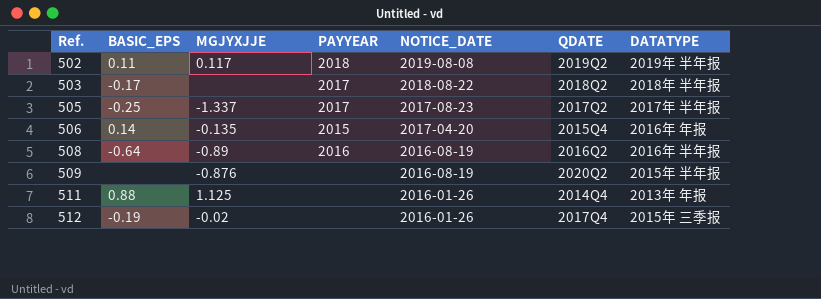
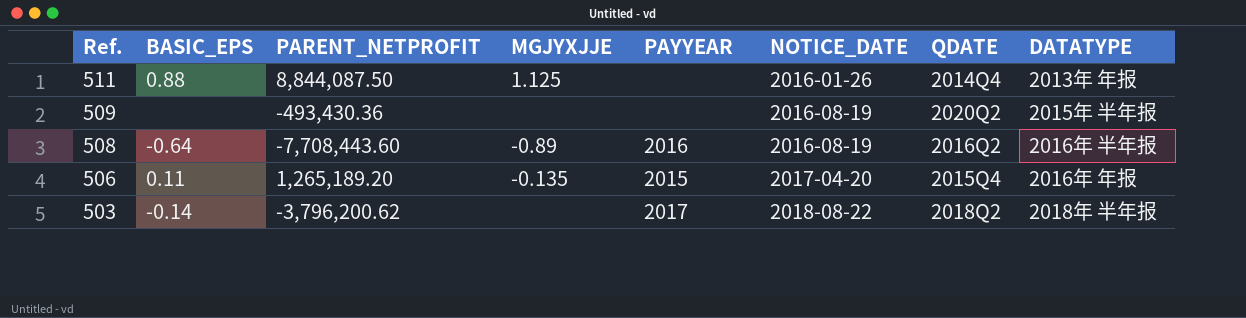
row order: Ref. ascending -> Ref. descending
column PARENT_NETPROFIT | position: none -> 3
row 502: 0.11 | 0.117 | 2018 | 2019-08-08 | 2019Q2 | 2019年 半年报 -> none
row 505: -0.25 | -1.337 | 2017 | 2017-08-23 | 2017Q2 | 2017年 半年报 -> none
row 512: -0.19 | -0.02 | none | 2016-01-26 | 2017Q4 | 2015年 三季报 -> none
509 | MGJYXJJE: -0.876 -> none
506 | BASIC_EPS: 0.14 -> 0.11
503 | BASIC_EPS: -0.17 -> -0.14

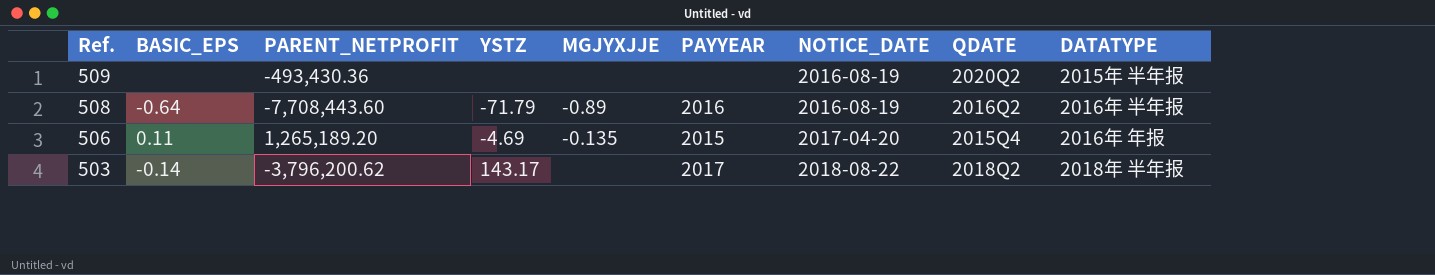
column YSTZ | position: none -> 4
row 511: 0.88 | 8,844,087.50 | 1.125 | none | 2016-01-26 | 2014Q4 | 2013年 年报 -> none

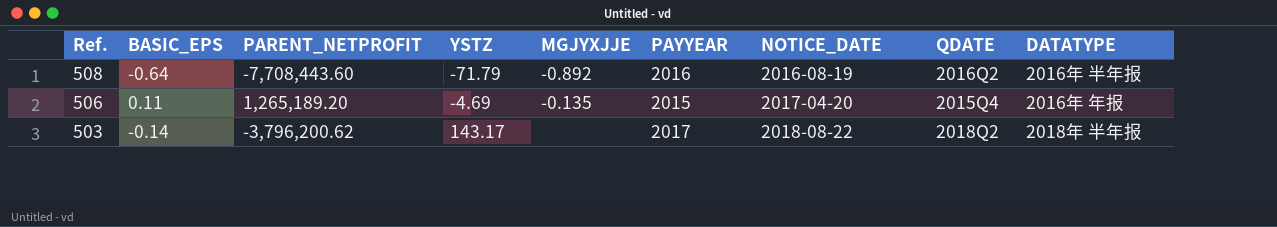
row 509: none | -493,430.36 | none | none | none | 2016-08-19 | 2020Q2 | 2015年 半年报 -> none
508 | MGJYXJJE: -0.89 -> -0.892

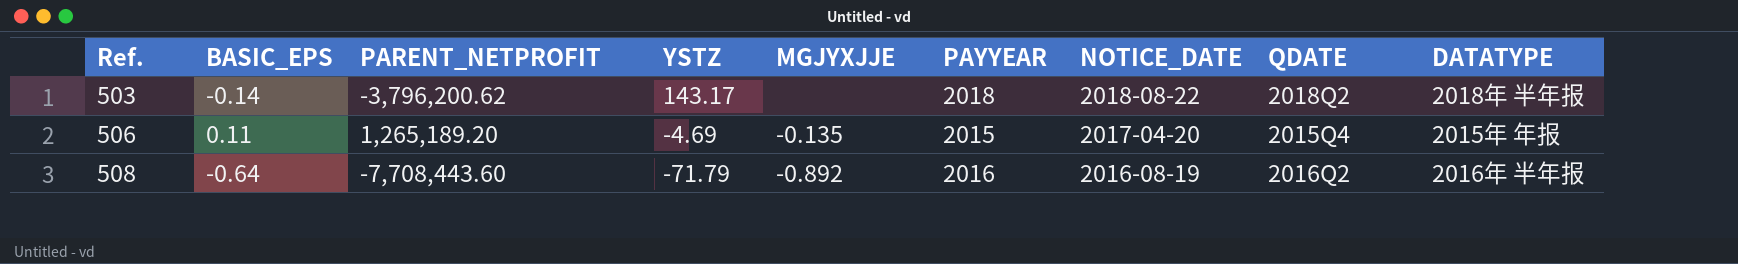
row order: Ref. descending -> Ref. ascending
503 | PAYYEAR: 2017 -> 2018
506 | DATATYPE: 2016年 年报 -> 2015年 年报

